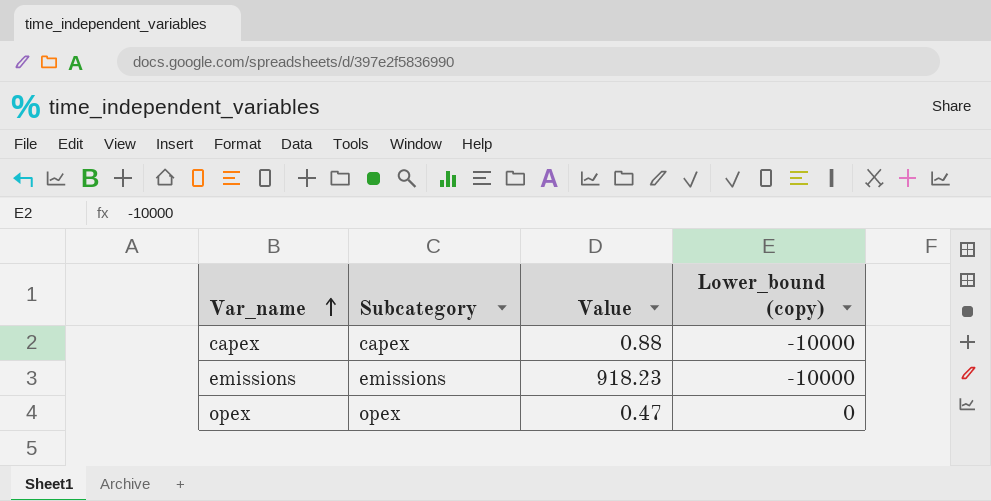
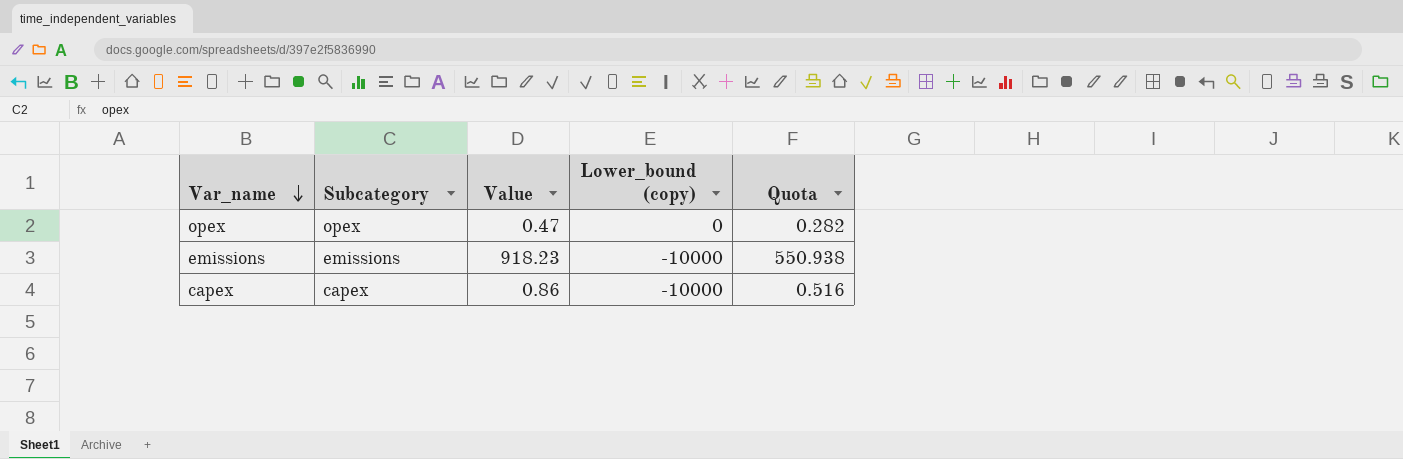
row order: Var_name ascending -> Var_name descending
column Quota | formula: none -> [Value] * 0.6
capex | Value: 0.88 -> 0.86

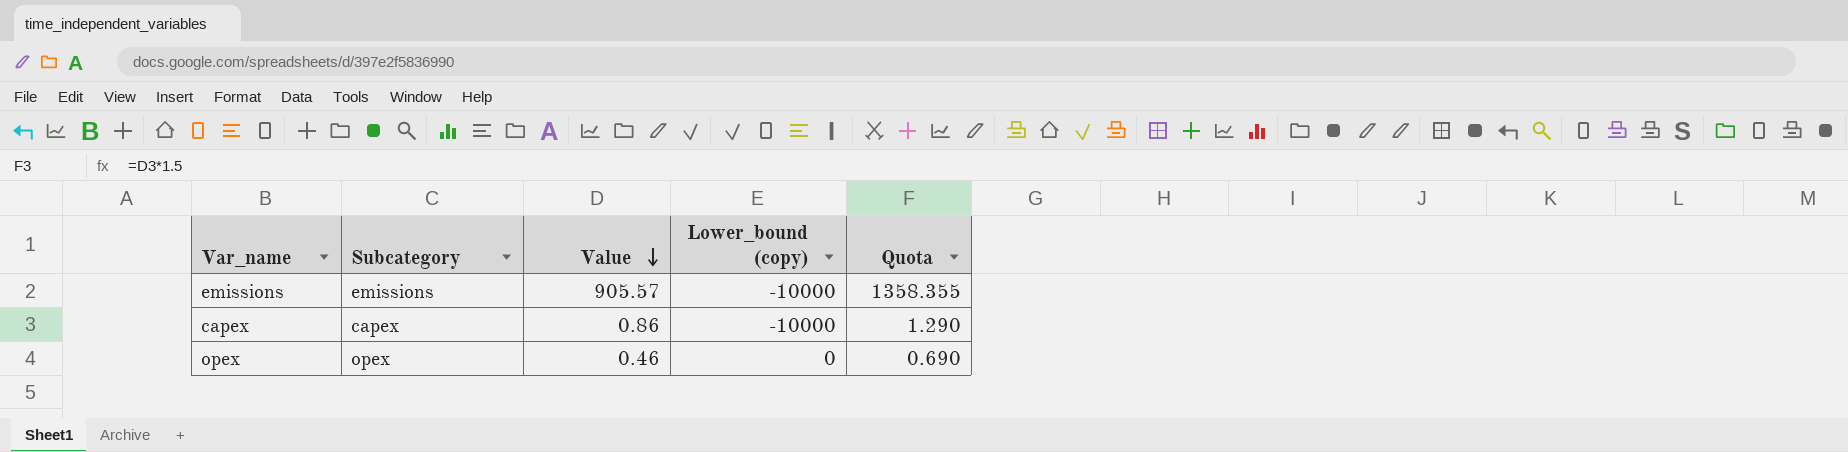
row order: Var_name descending -> Value descending
column Quota | formula: [Value] * 0.6 -> [Value] * 1.5
emissions | Value: 918.23 -> 905.57
opex | Value: 0.47 -> 0.46

